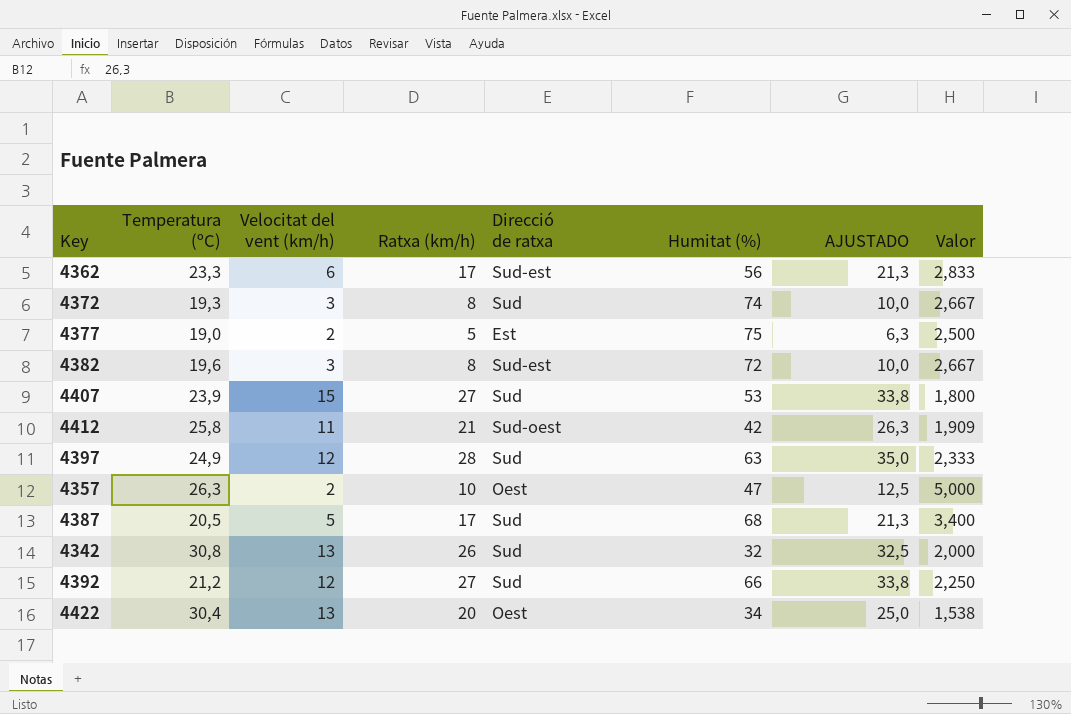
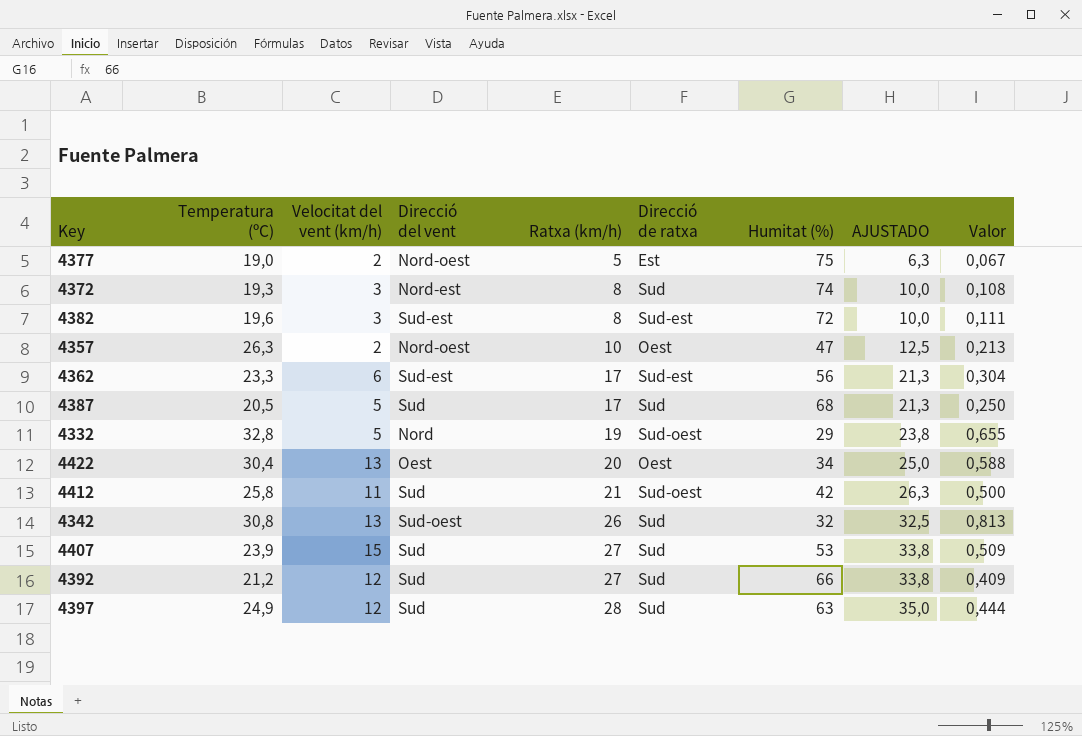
row order: none -> Ratxa (km/h) ascending
column Direcció del vent | position: none -> 4
column Valor | formula: [Ratxa (km/h)] / [Velocitat del vent (km/h)] -> [Ratxa (km/h)] / [Humitat (%)]
row 4332: none -> 32,8 | 5 | Nord | 19 | Sud-oest | 29 | 23,8 | 0,655

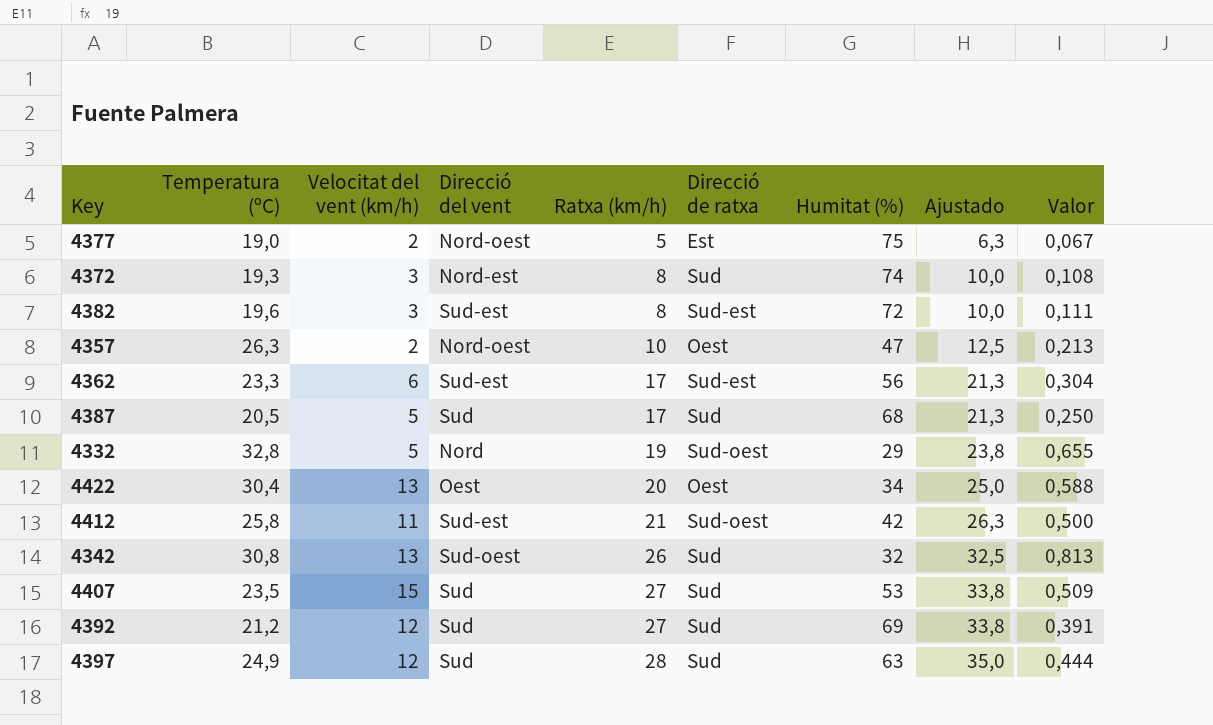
column name: AJUSTADO -> Ajustado
4412 | Direcció del vent: Sud -> Sud-est
4407 | Temperatura (ºC): 23,9 -> 23,5
4392 | Humitat (%): 66 -> 69
4392 | Valor: 0,409 -> 0,391

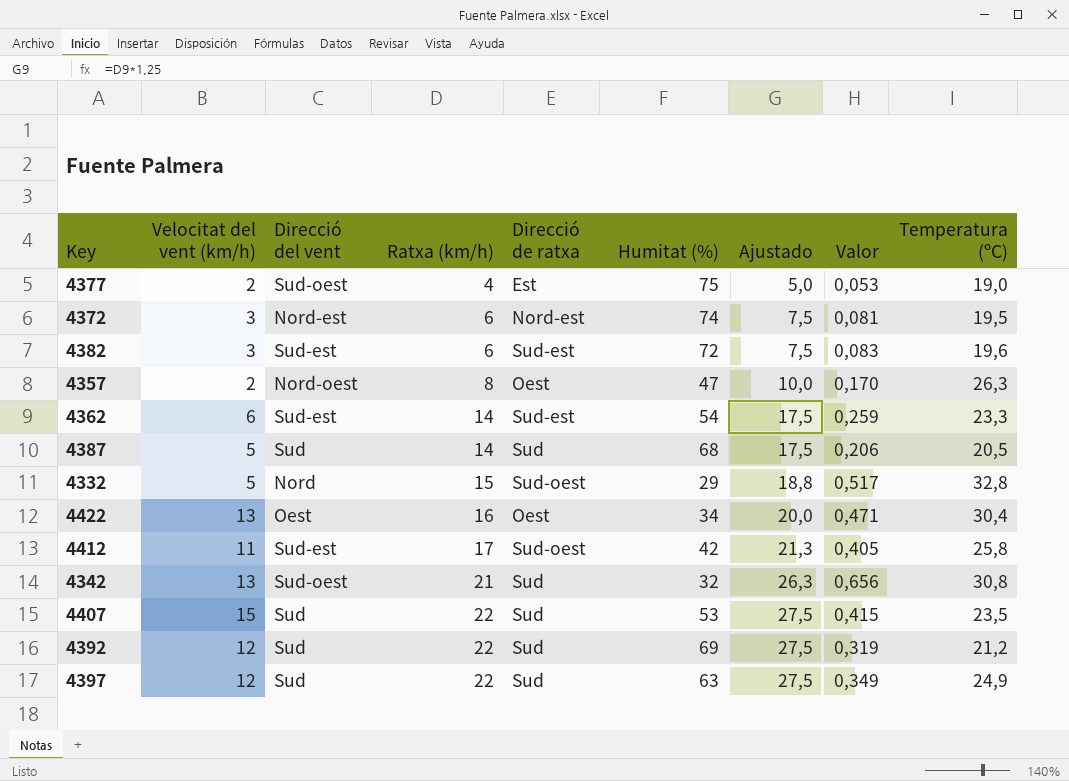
column Temperatura (ºC) | position: 2 -> 9
4377 | Direcció del vent: Nord-oest -> Sud-oest
4377 | Ratxa (km/h): 5 -> 4
4377 | Ajustado: 6,3 -> 5,0
4377 | Valor: 0,067 -> 0,053
4372 | Ratxa (km/h): 8 -> 6
4372 | Direcció de ratxa: Sud -> Nord-est
4372 | Ajustado: 10,0 -> 7,5
4372 | Valor: 0,108 -> 0,081
4372 | Temperatura (ºC): 19,3 -> 19,5
4382 | Ratxa (km/h): 8 -> 6
4382 | Ajustado: 10,0 -> 7,5
4382 | Valor: 0,111 -> 0,083
4357 | Ratxa (km/h): 10 -> 8
4357 | Ajustado: 12,5 -> 10,0
4357 | Valor: 0,213 -> 0,170
4362 | Ratxa (km/h): 17 -> 14
4362 | Humitat (%): 56 -> 54
4362 | Ajustado: 21,3 -> 17,5
4362 | Valor: 0,304 -> 0,259
4387 | Ratxa (km/h): 17 -> 14
4387 | Ajustado: 21,3 -> 17,5
4387 | Valor: 0,250 -> 0,206
4332 | Ratxa (km/h): 19 -> 15
4332 | Ajustado: 23,8 -> 18,8
4332 | Valor: 0,655 -> 0,517
4422 | Ratxa (km/h): 20 -> 16
4422 | Ajustado: 25,0 -> 20,0
4422 | Valor: 0,588 -> 0,471
4412 | Ratxa (km/h): 21 -> 17
4412 | Ajustado: 26,3 -> 21,3
4412 | Valor: 0,500 -> 0,405
4342 | Ratxa (km/h): 26 -> 21
4342 | Ajustado: 32,5 -> 26,3
4342 | Valor: 0,813 -> 0,656
4407 | Ratxa (km/h): 27 -> 22
4407 | Ajustado: 33,8 -> 27,5
4407 | Valor: 0,509 -> 0,415
4392 | Ratxa (km/h): 27 -> 22
4392 | Ajustado: 33,8 -> 27,5
4392 | Valor: 0,391 -> 0,319
4397 | Ratxa (km/h): 28 -> 22
4397 | Ajustado: 35,0 -> 27,5
4397 | Valor: 0,444 -> 0,349

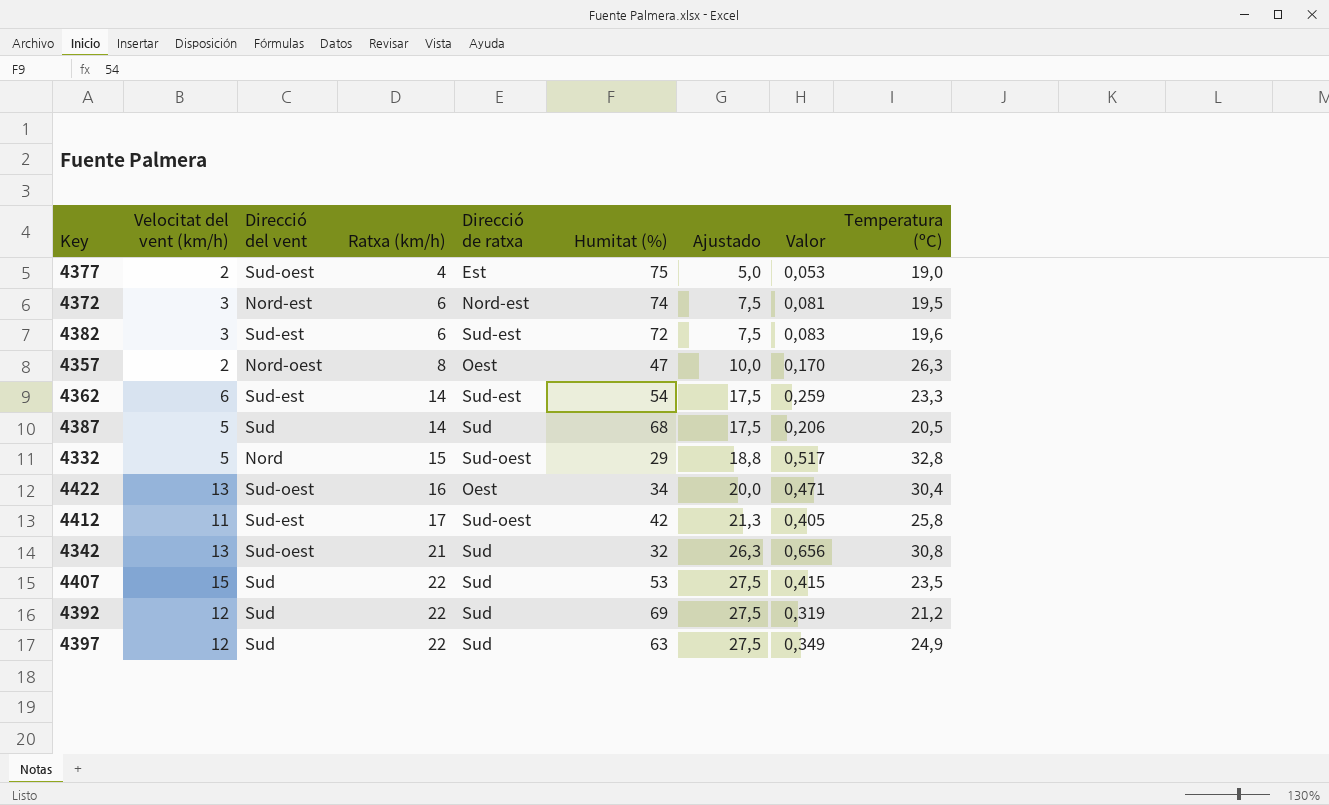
4422 | Direcció del vent: Oest -> Sud-oest

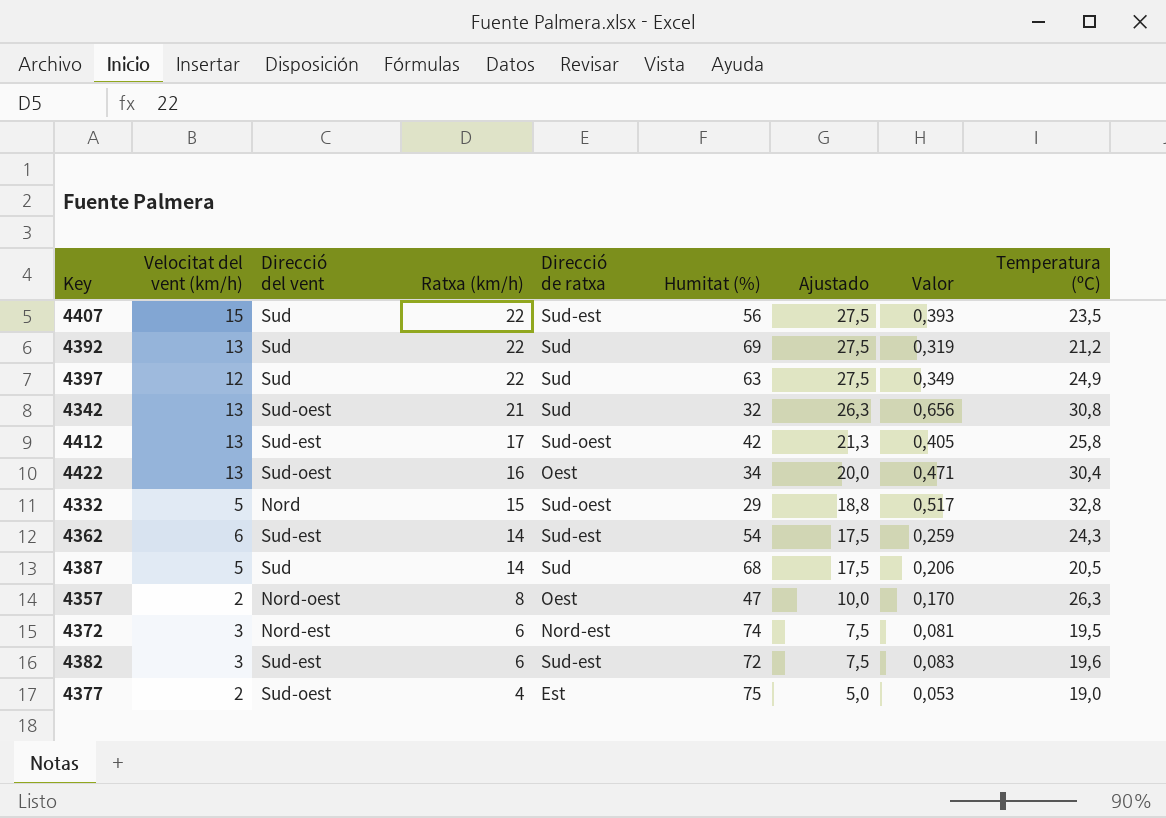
row order: Ratxa (km/h) ascending -> Ratxa (km/h) descending
4407 | Direcció de ratxa: Sud -> Sud-est
4407 | Humitat (%): 53 -> 56
4407 | Valor: 0,415 -> 0,393
4392 | Velocitat del vent (km/h): 12 -> 13
4412 | Velocitat del vent (km/h): 11 -> 13
4362 | Temperatura (ºC): 23,3 -> 24,3

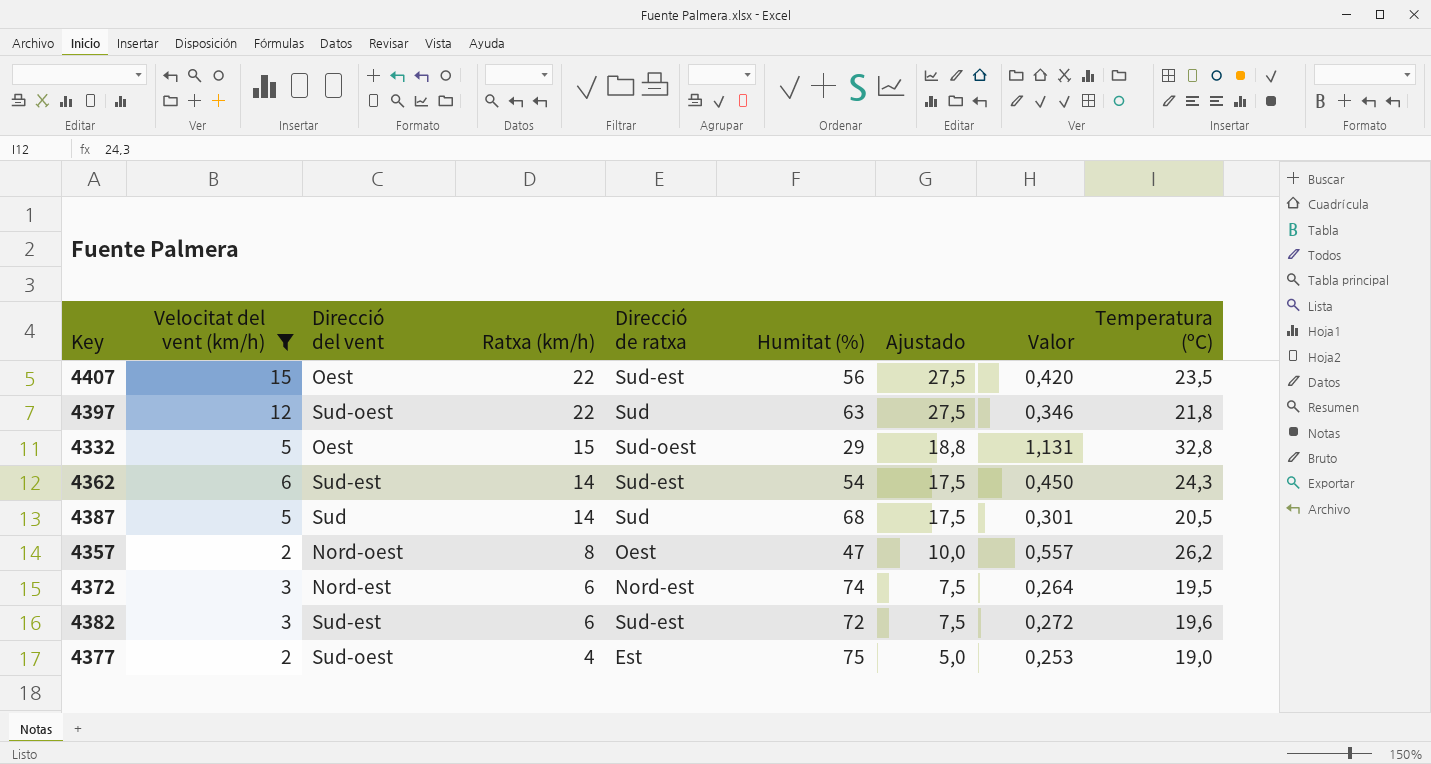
filter: none -> Velocitat del vent (km/h) != 13
column Valor | formula: [Ratxa (km/h)] / [Humitat (%)] -> [Temperatura (ºC)] / [Humitat (%)]
4407 | Direcció del vent: Sud -> Oest
4397 | Direcció del vent: Sud -> Sud-oest
4397 | Temperatura (ºC): 24,9 -> 21,8
4332 | Direcció del vent: Nord -> Oest
4357 | Temperatura (ºC): 26,3 -> 26,2

